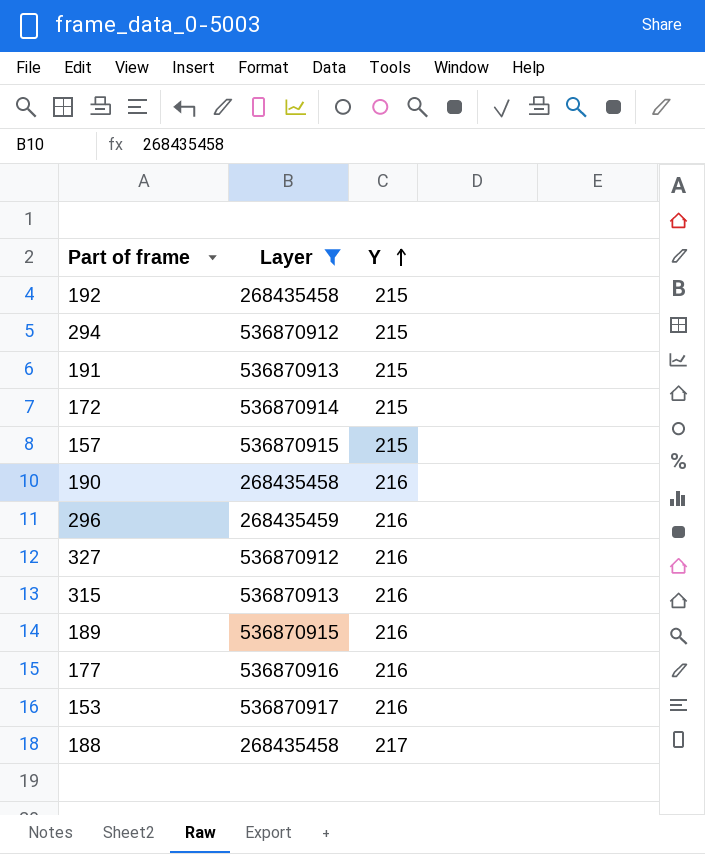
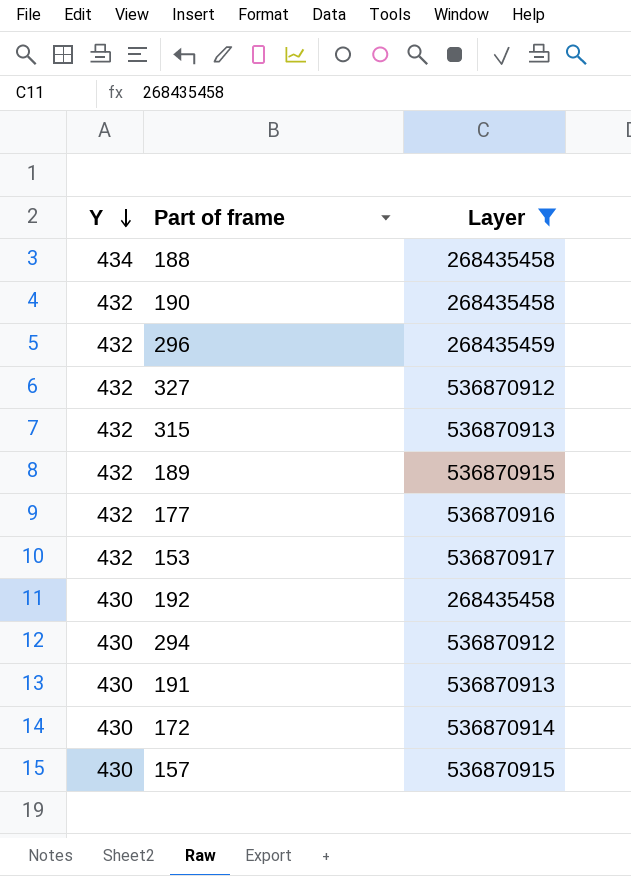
row order: Y ascending -> Y descending
column Y | position: 3 -> 1
188 | Y: 217 -> 434
190 | Y: 216 -> 432
296 | Y: 216 -> 432
327 | Y: 216 -> 432
315 | Y: 216 -> 432
189 | Y: 216 -> 432
177 | Y: 216 -> 432
153 | Y: 216 -> 432
192 | Y: 215 -> 430
294 | Y: 215 -> 430
191 | Y: 215 -> 430
172 | Y: 215 -> 430
157 | Y: 215 -> 430

